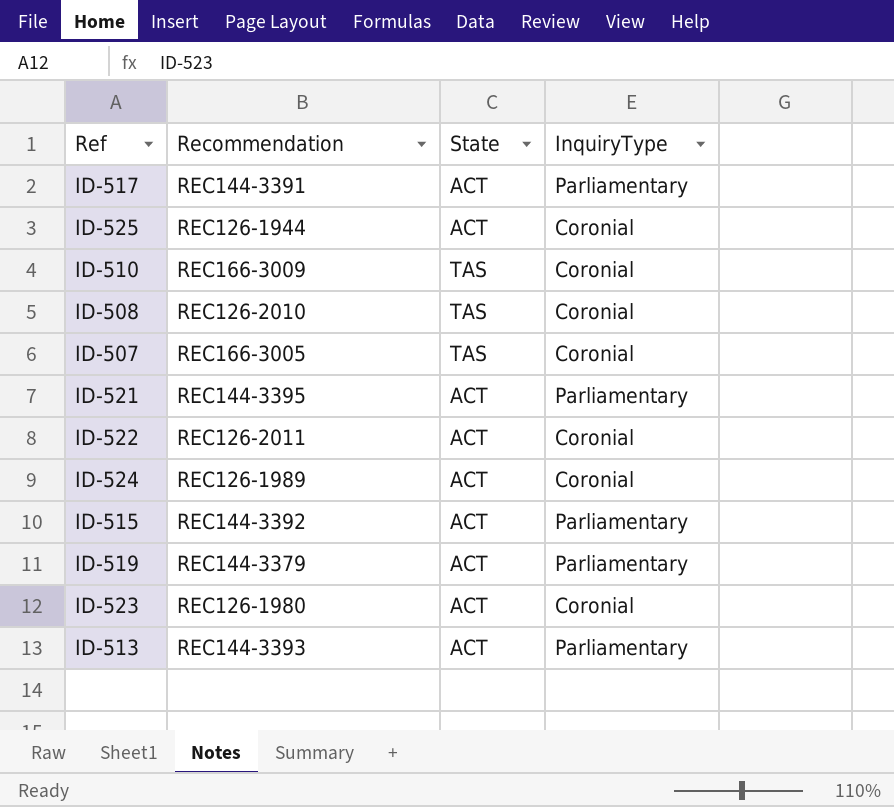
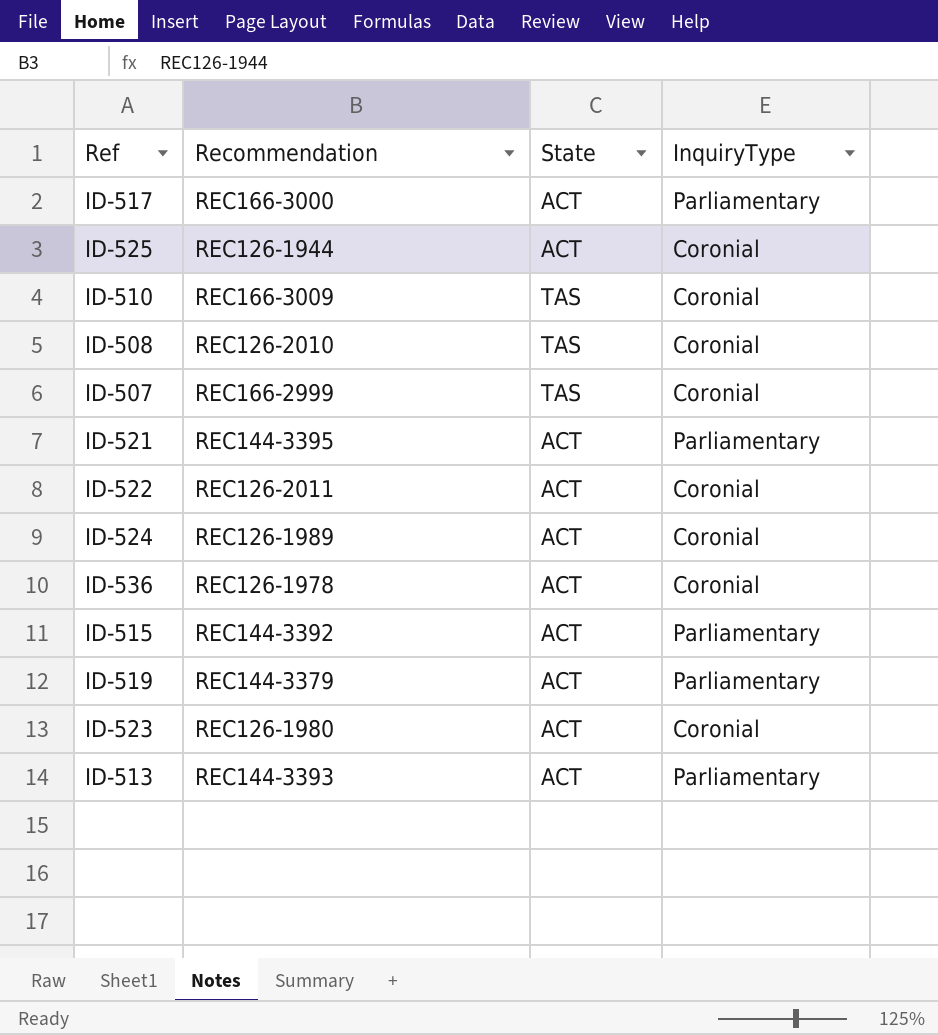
ID-517 | Recommendation: REC144-3391 -> REC166-3000
ID-507 | Recommendation: REC166-3005 -> REC166-2999
row ID-536: none -> REC126-1978 | ACT | Coronial

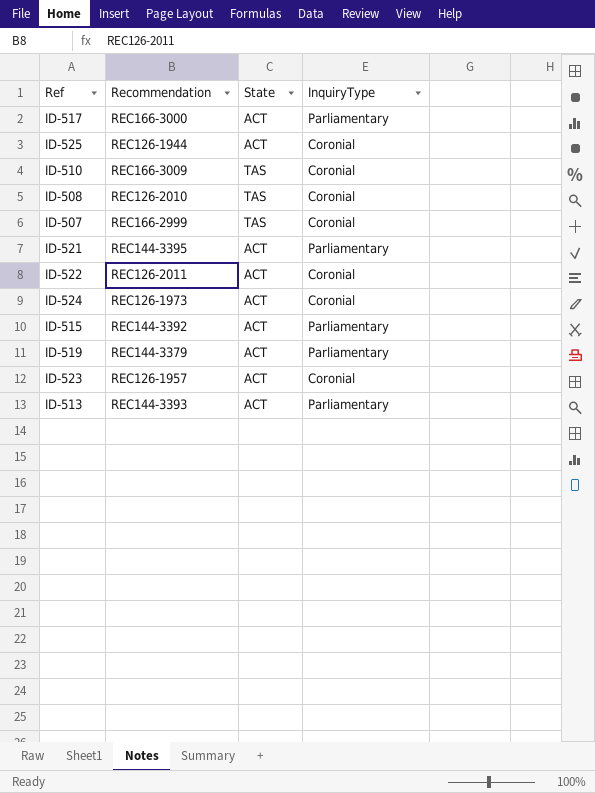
row ID-536: REC126-1978 | ACT | Coronial -> none
ID-524 | Recommendation: REC126-1989 -> REC126-1973
ID-523 | Recommendation: REC126-1980 -> REC126-1957

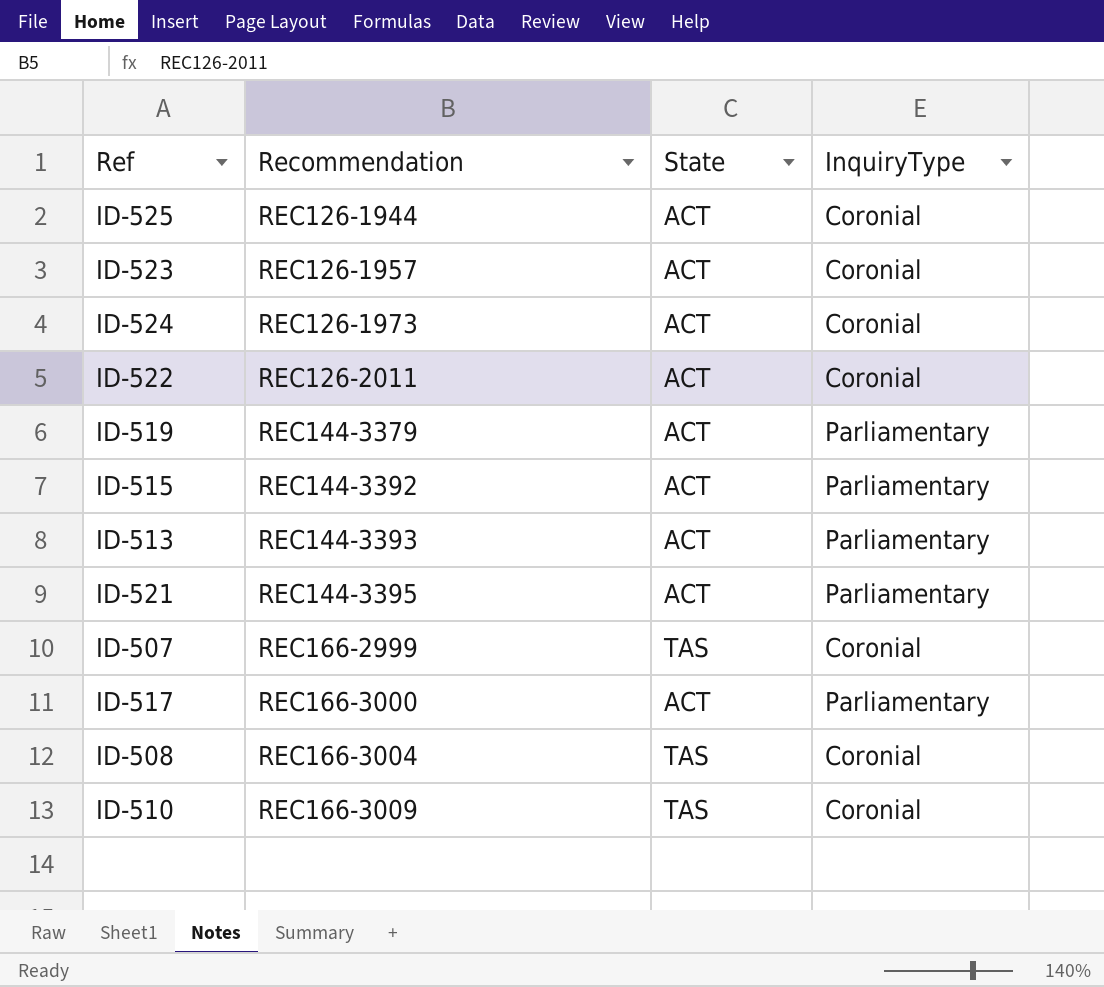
row order: none -> Recommendation ascending
ID-508 | Recommendation: REC126-2010 -> REC166-3004

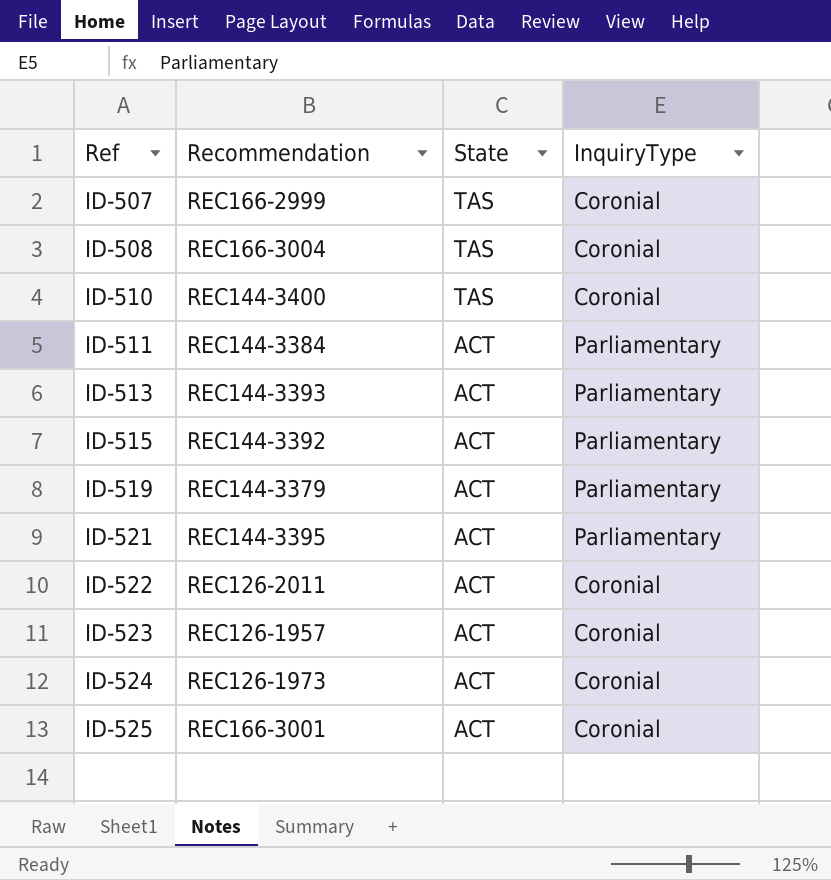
row order: Recommendation ascending -> Ref ascending
row ID-517: REC166-3000 | ACT | Parliamentary -> none
ID-510 | Recommendation: REC166-3009 -> REC144-3400
row ID-511: none -> REC144-3384 | ACT | Parliamentary
ID-525 | Recommendation: REC126-1944 -> REC166-3001

